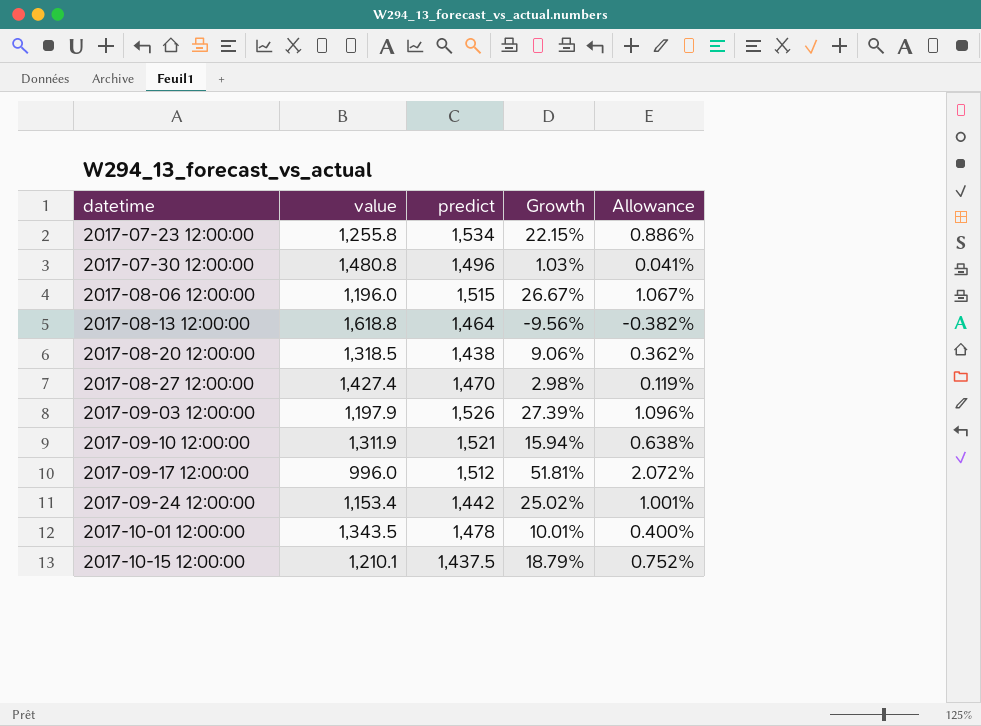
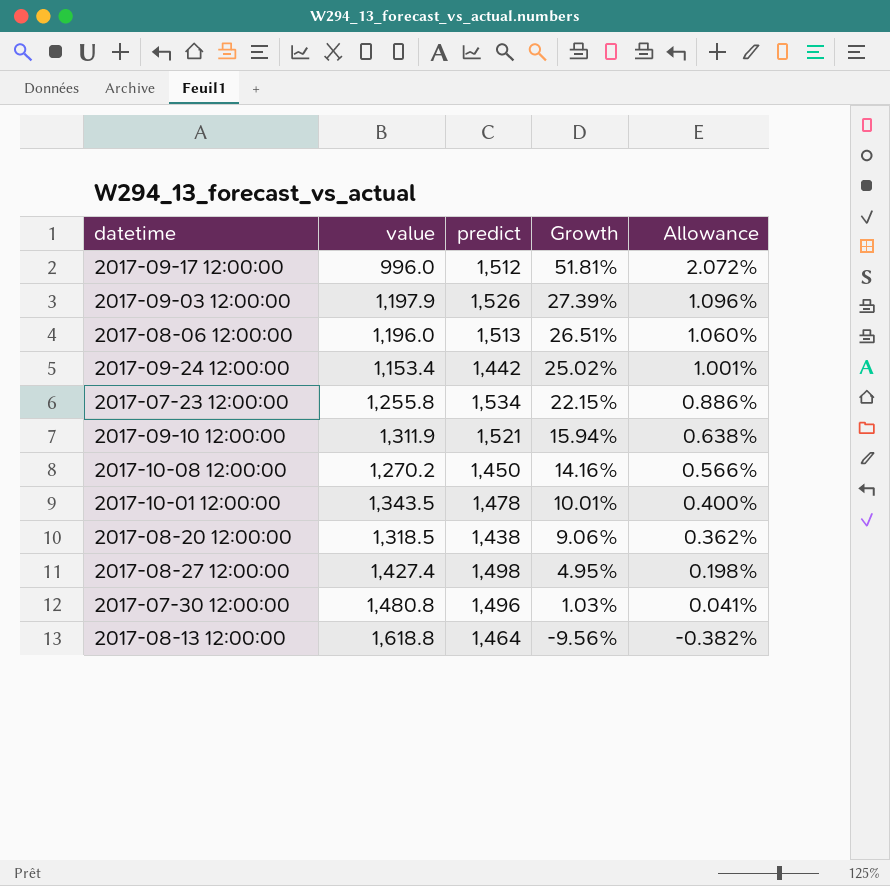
row order: datetime ascending -> Growth descending
row 2017-10-15 12:00:00: 1,210.1 | 1,437.5 | 18.79% | 0.752% -> none
2017-08-06 12:00:00 | predict: 1,515 -> 1,513
2017-08-06 12:00:00 | Growth: 26.67% -> 26.51%
2017-08-06 12:00:00 | Allowance: 1.067% -> 1.060%
row 2017-10-08 12:00:00: none -> 1,270.2 | 1,450 | 14.16% | 0.566%
2017-08-27 12:00:00 | predict: 1,470 -> 1,498
2017-08-27 12:00:00 | Growth: 2.98% -> 4.95%
2017-08-27 12:00:00 | Allowance: 0.119% -> 0.198%

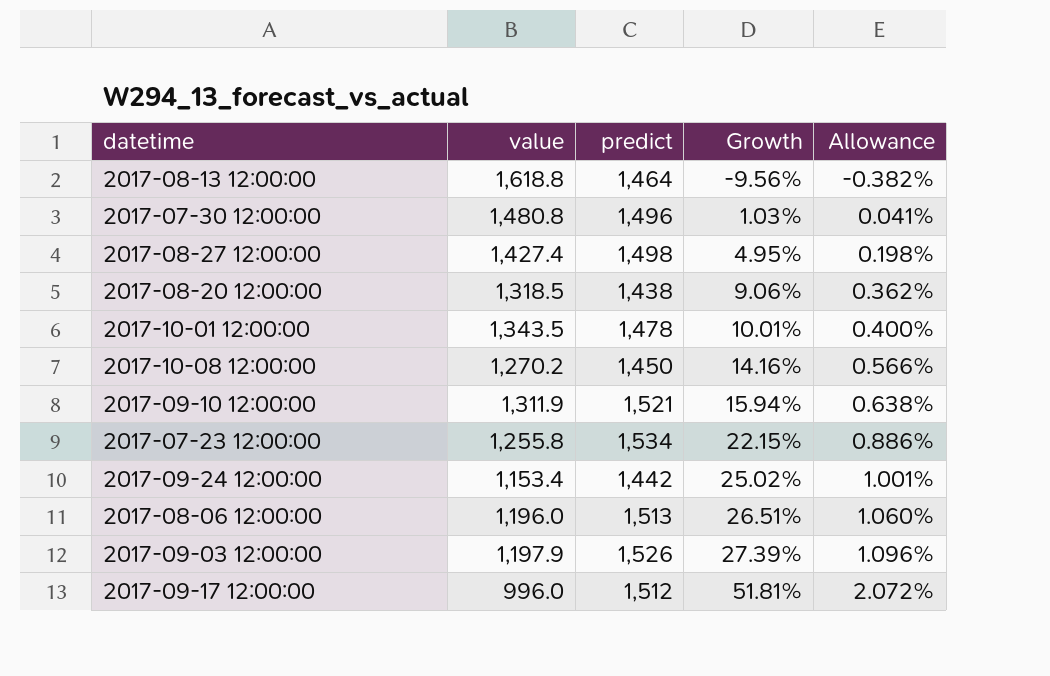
row order: Growth descending -> Growth ascending

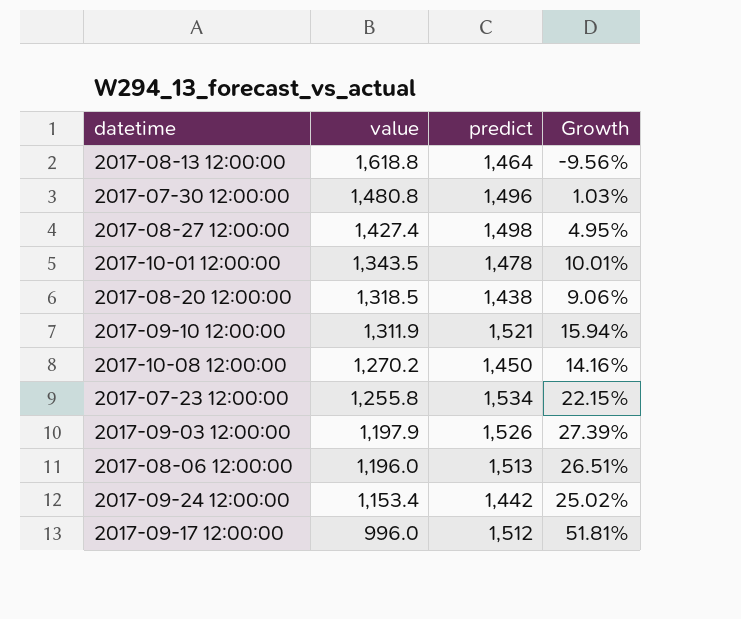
row order: Growth ascending -> value descending
column Allowance | formula: [Growth] * 0.04 -> none

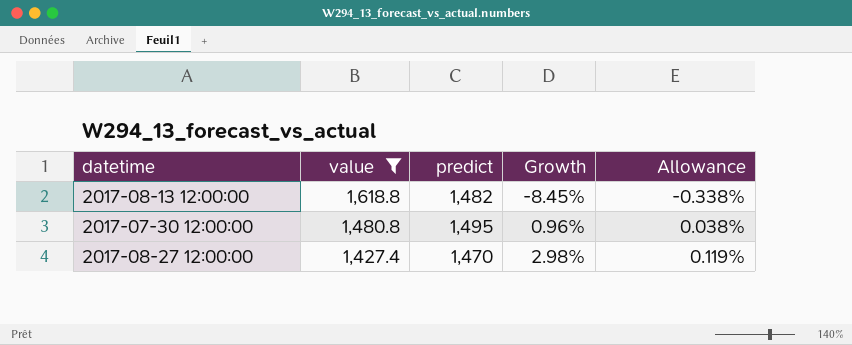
filter: none -> value >= 1,427.4
column Allowance | formula: none -> [Growth] * 0.04
2017-08-13 12:00:00 | predict: 1,464 -> 1,482
2017-08-13 12:00:00 | Growth: -9.56% -> -8.45%
2017-07-30 12:00:00 | predict: 1,496 -> 1,495
2017-07-30 12:00:00 | Growth: 1.03% -> 0.96%
2017-08-27 12:00:00 | predict: 1,498 -> 1,470
2017-08-27 12:00:00 | Growth: 4.95% -> 2.98%

